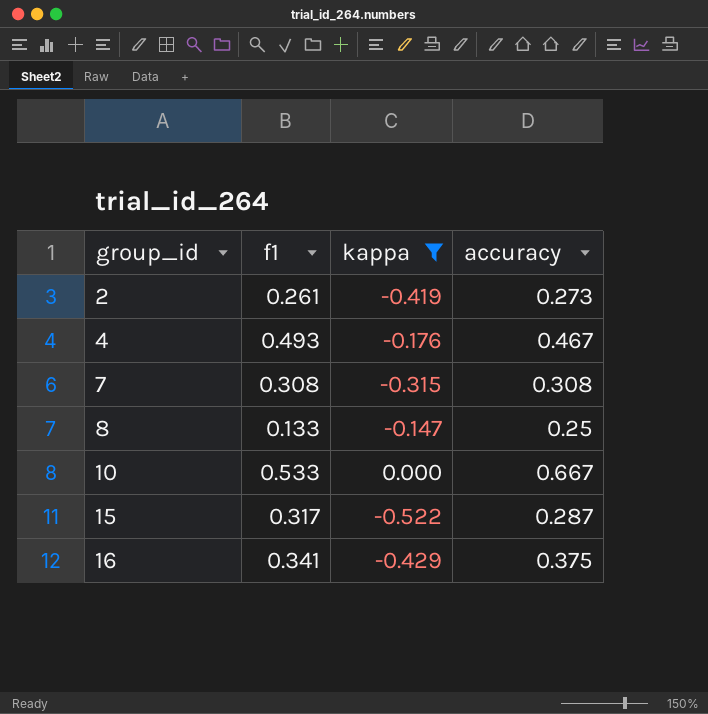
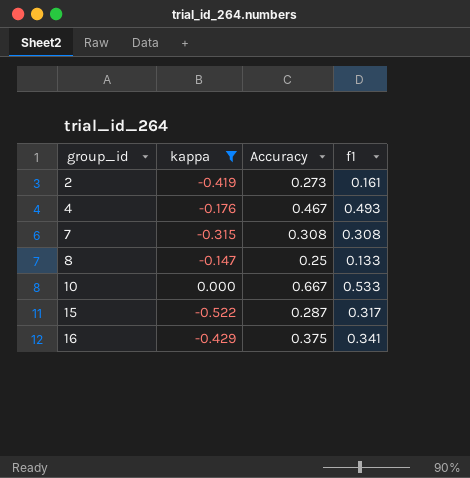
column name: accuracy -> Accuracy
column f1 | position: 2 -> 4
2 | f1: 0.261 -> 0.161

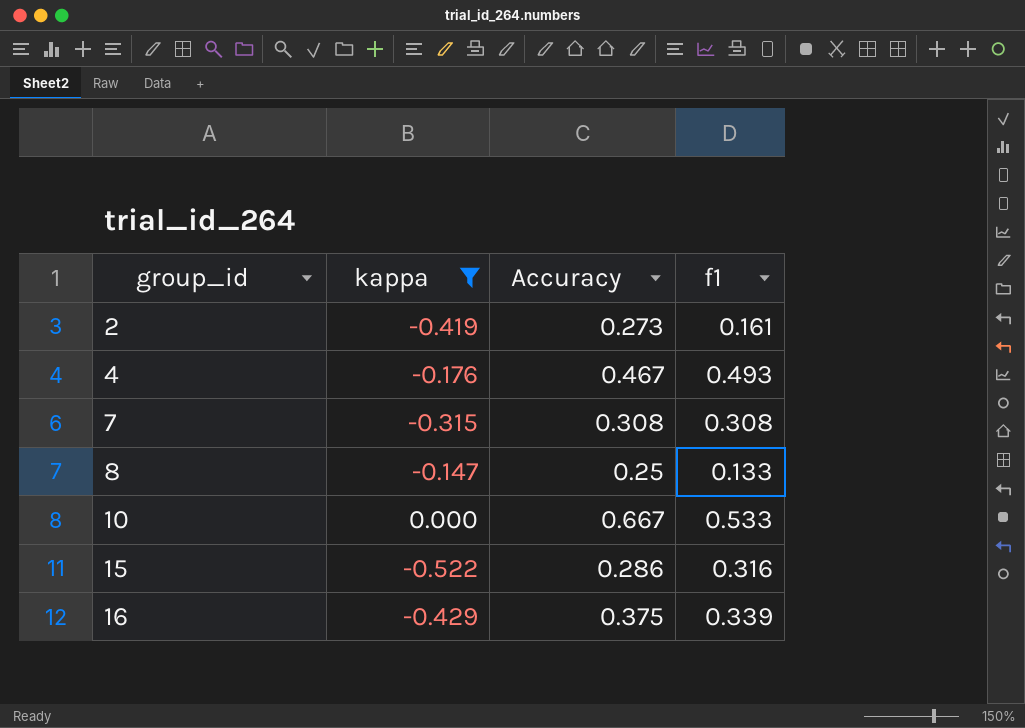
15 | Accuracy: 0.287 -> 0.286
15 | f1: 0.317 -> 0.316
16 | f1: 0.341 -> 0.339

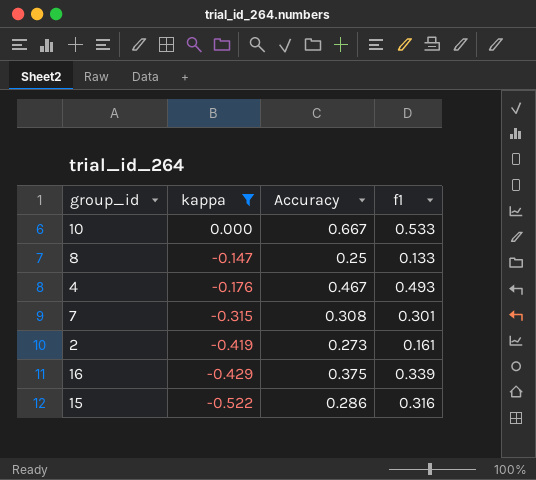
row order: group_id ascending -> kappa descending
7 | f1: 0.308 -> 0.301

